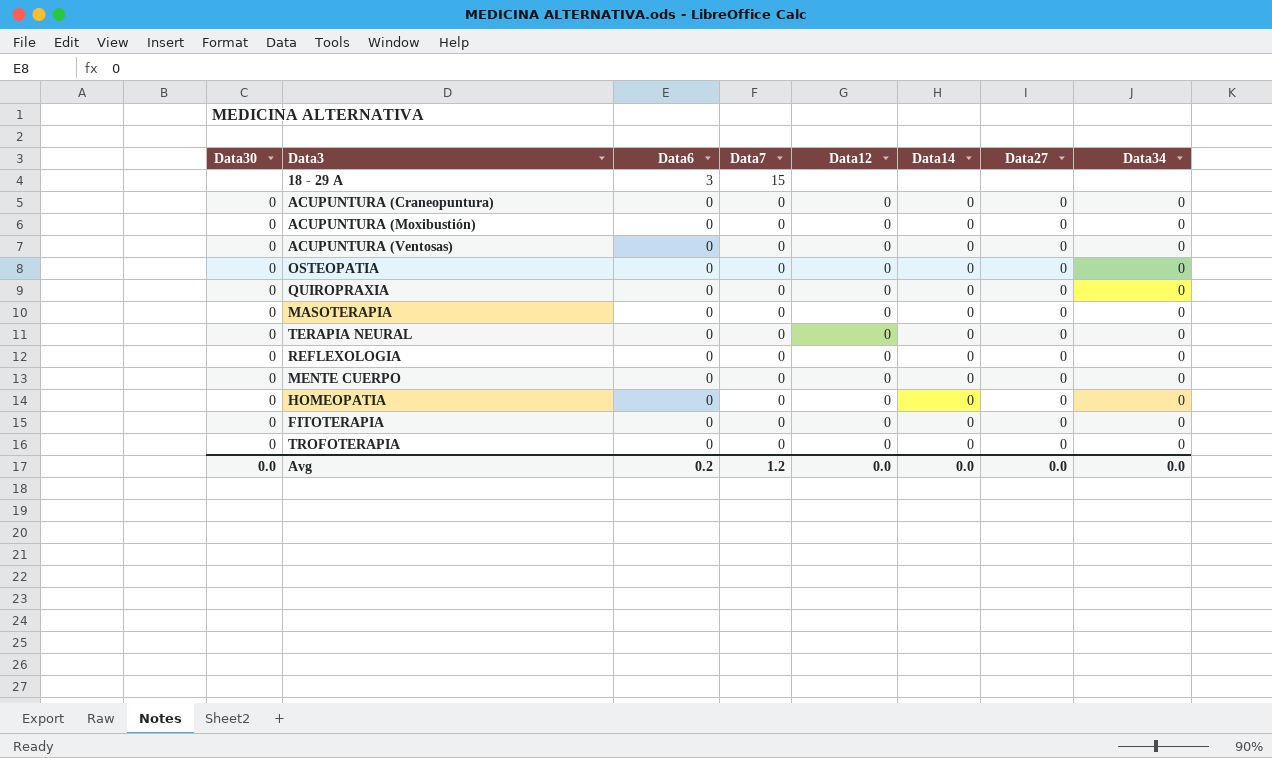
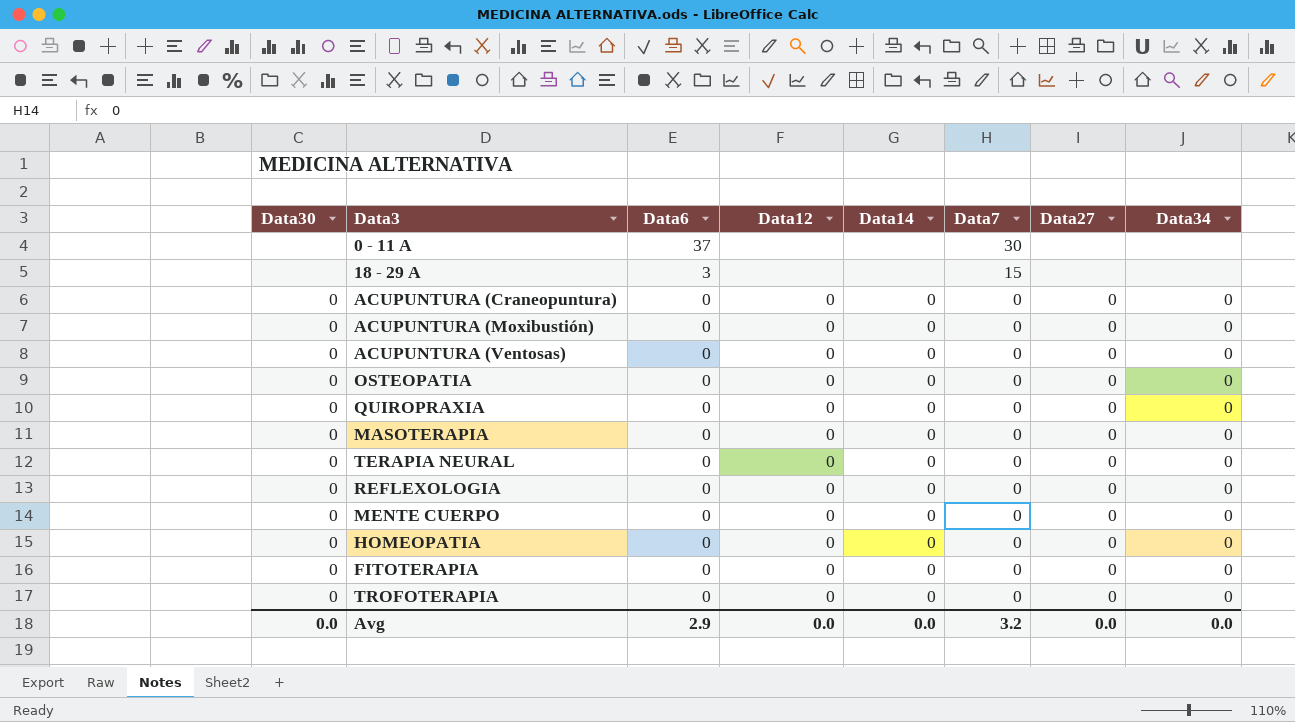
column Data7 | position: 4 -> 6
row 0 - 11 A: none -> none | 37 | none | none | 30 | none | none
Avg | Data6: 0.2 -> 2.9
Avg | Data7: 1.2 -> 3.2

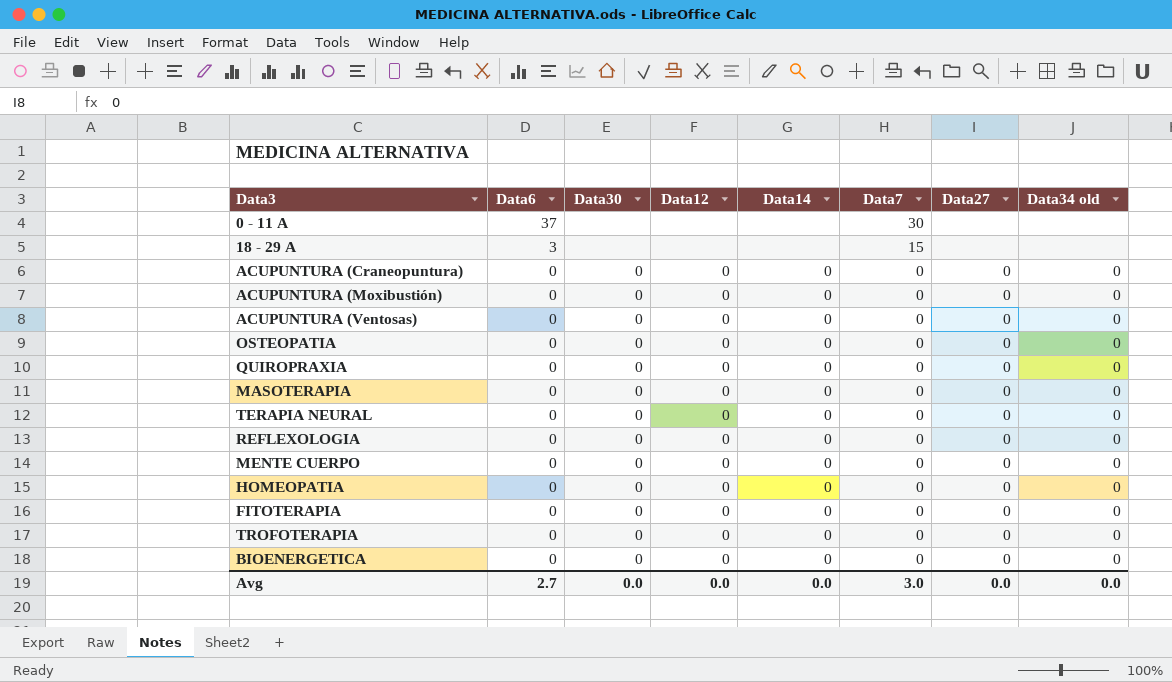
column Data30 | position: 1 -> 3
column name: Data34 -> Data34 old
row BIOENERGETICA: none -> 0 | 0 | 0 | 0 | 0 | 0 | 0
Avg | Data6: 2.9 -> 2.7
Avg | Data7: 3.2 -> 3.0

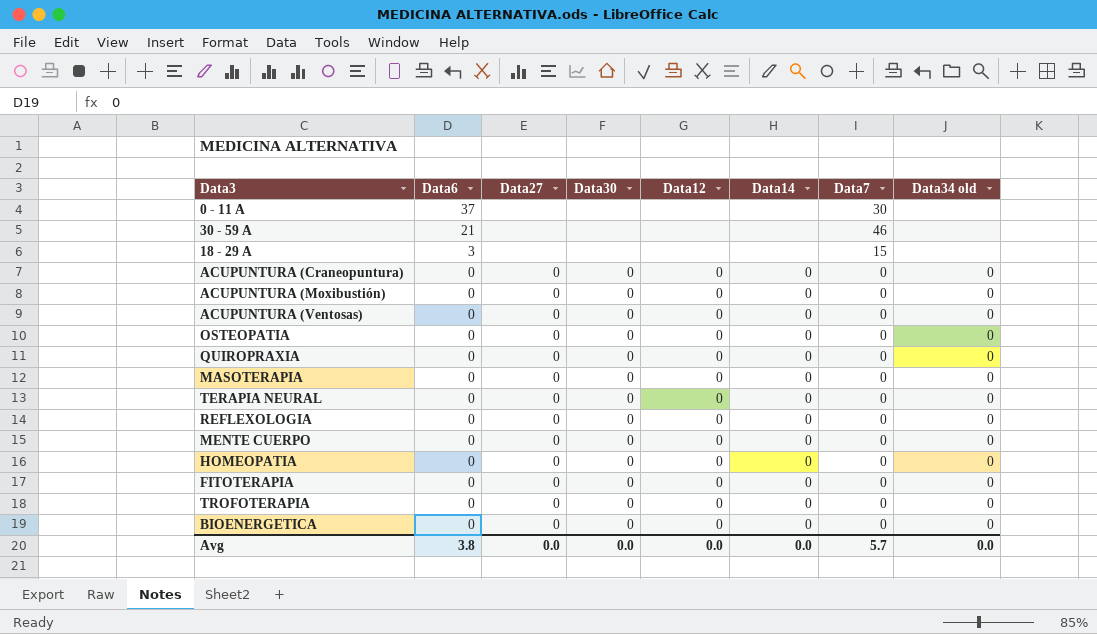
column Data27 | position: 7 -> 3
row 30 - 59 A: none -> 21 | none | none | none | none | 46 | none
Avg | Data6: 2.7 -> 3.8
Avg | Data7: 3.0 -> 5.7

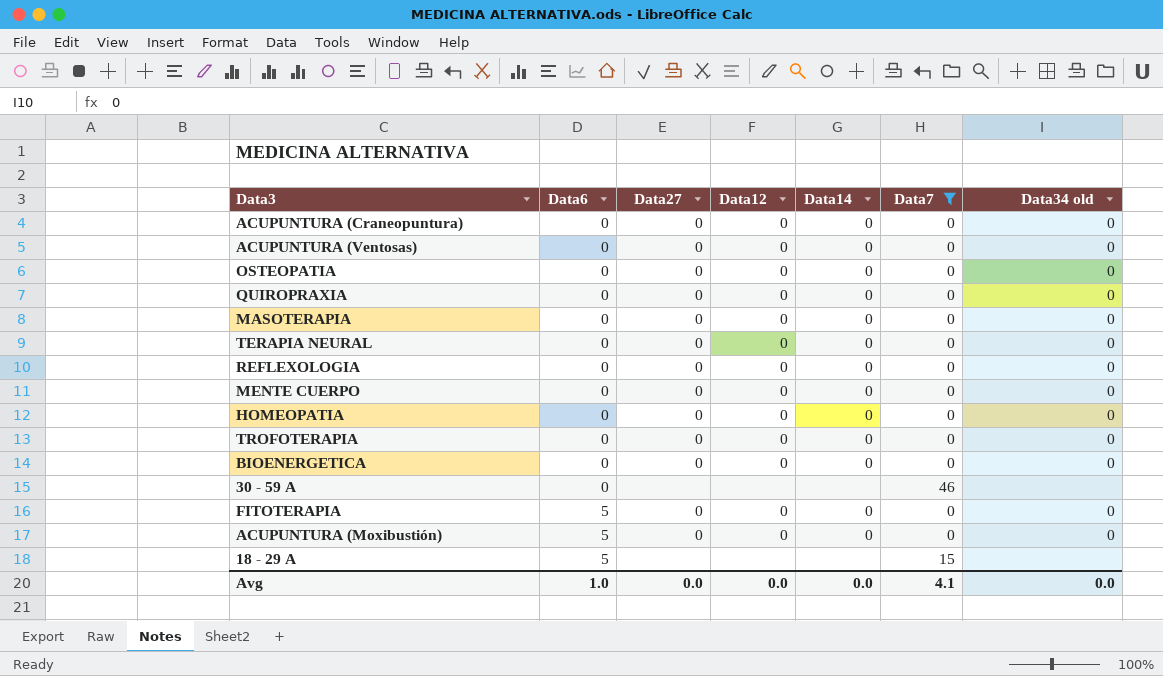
filter: none -> Data7 != 30
row order: Data6 descending -> Data6 ascending
column Data30 | position: 4 -> none
30 - 59 A | Data6: 21 -> 0
FITOTERAPIA | Data6: 0 -> 5
ACUPUNTURA (Moxibustión) | Data6: 0 -> 5
18 - 29 A | Data6: 3 -> 5
Avg | Data6: 3.8 -> 1.0
Avg | Data7: 5.7 -> 4.1

